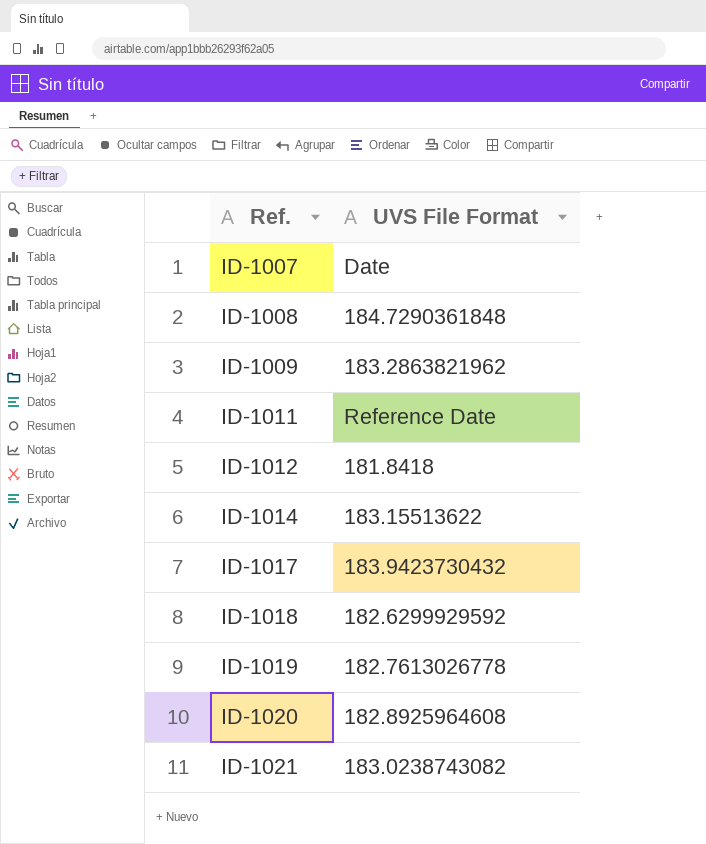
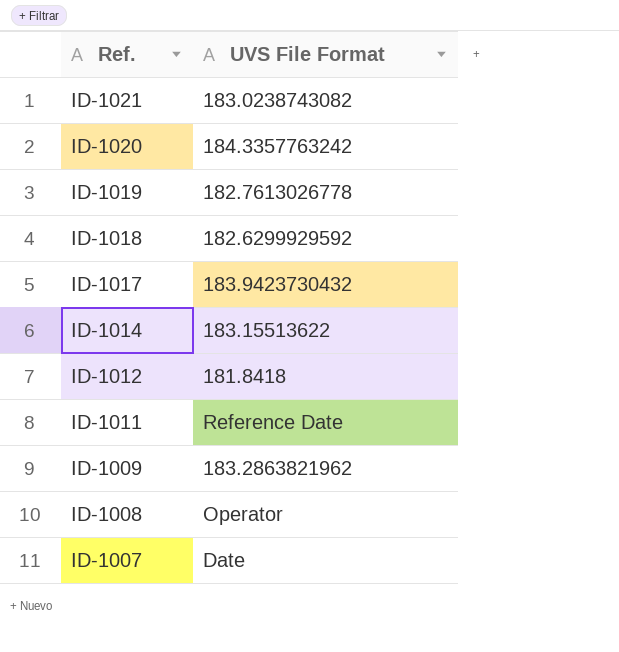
row order: Ref. ascending -> Ref. descending
ID-1020 | UVS File Format: 182.8925964608 -> 184.3357763242
ID-1008 | UVS File Format: 184.7290361848 -> Operator

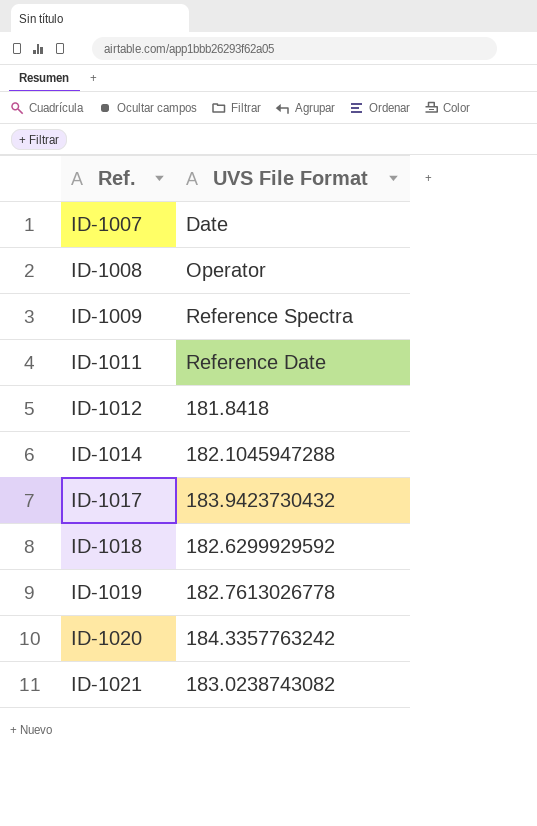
row order: Ref. descending -> Ref. ascending
ID-1009 | UVS File Format: 183.2863821962 -> Reference Spectra
ID-1014 | UVS File Format: 183.15513622 -> 182.1045947288

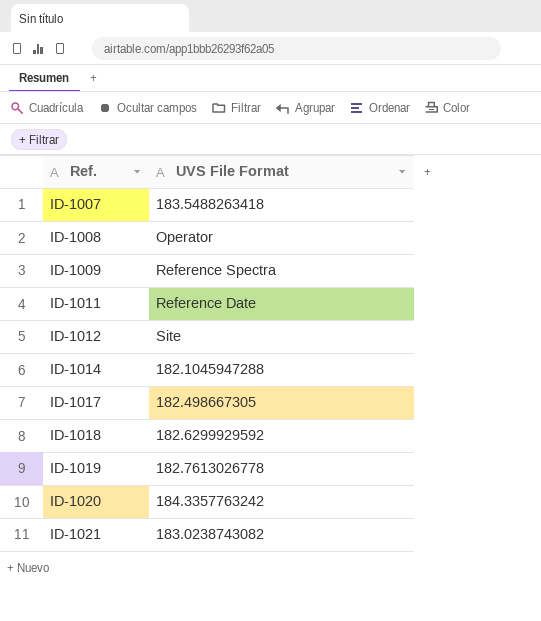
ID-1007 | UVS File Format: Date -> 183.5488263418
ID-1012 | UVS File Format: 181.8418 -> Site
ID-1017 | UVS File Format: 183.9423730432 -> 182.498667305

